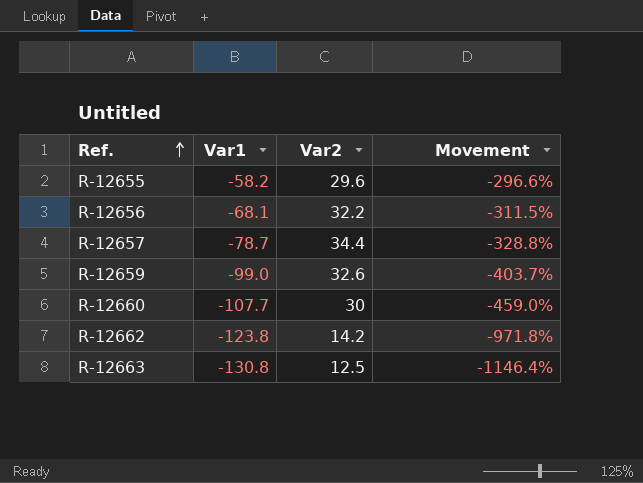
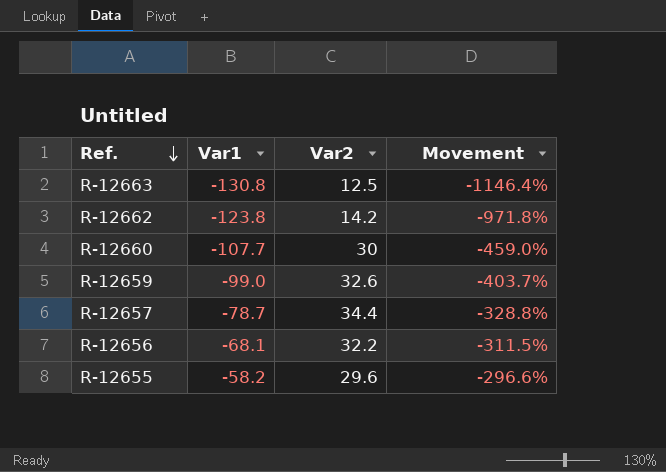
row order: Ref. ascending -> Ref. descending

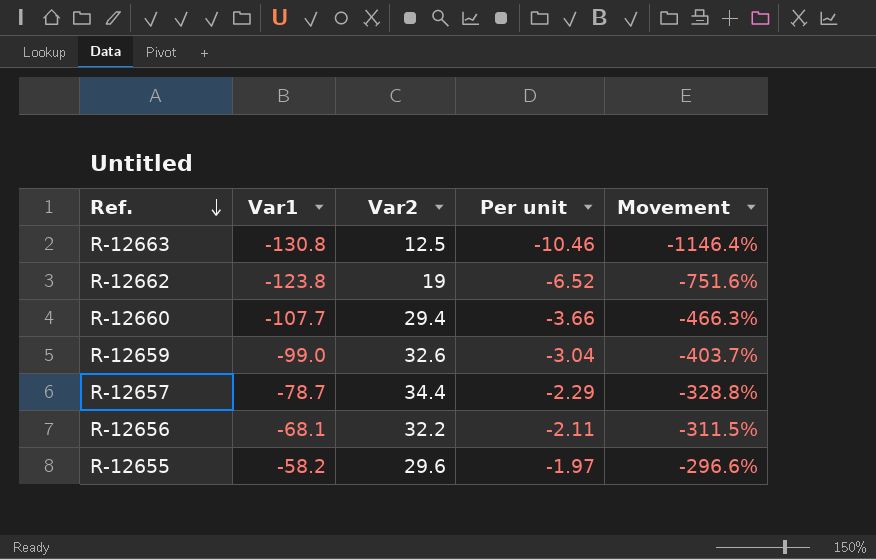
column Per unit | formula: none -> [Var1] / [Var2]
R-12662 | Var2: 14.2 -> 19
R-12662 | Movement: -971.8% -> -751.6%
R-12660 | Var2: 30 -> 29.4
R-12660 | Movement: -459.0% -> -466.3%

